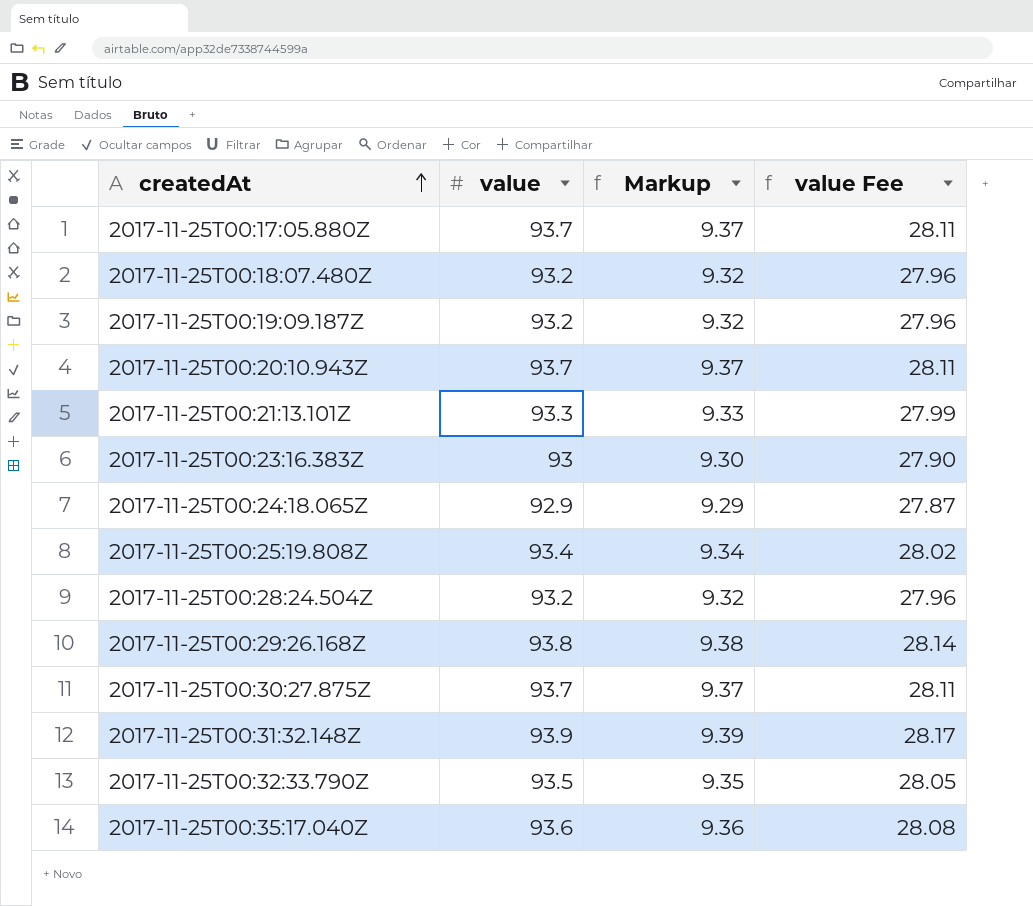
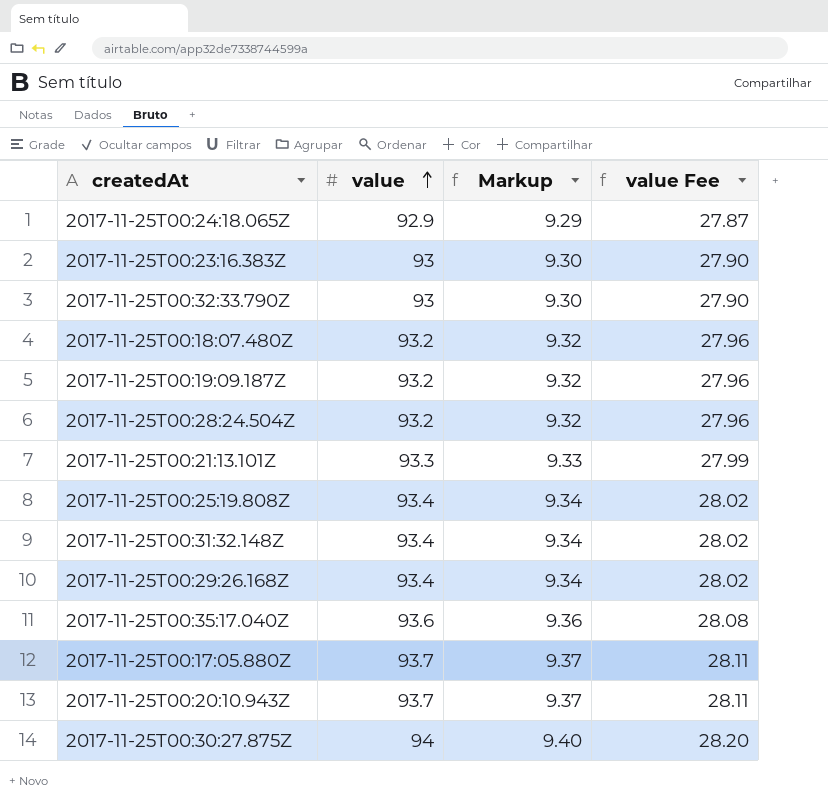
row order: createdAt ascending -> value ascending
2017-11-25T00:32:33.790Z | value: 93.5 -> 93
2017-11-25T00:32:33.790Z | Markup: 9.35 -> 9.30
2017-11-25T00:32:33.790Z | value Fee: 28.05 -> 27.90
2017-11-25T00:31:32.148Z | value: 93.9 -> 93.4
2017-11-25T00:31:32.148Z | Markup: 9.39 -> 9.34
2017-11-25T00:31:32.148Z | value Fee: 28.17 -> 28.02
2017-11-25T00:29:26.168Z | value: 93.8 -> 93.4
2017-11-25T00:29:26.168Z | Markup: 9.38 -> 9.34
2017-11-25T00:29:26.168Z | value Fee: 28.14 -> 28.02
2017-11-25T00:30:27.875Z | value: 93.7 -> 94
2017-11-25T00:30:27.875Z | Markup: 9.37 -> 9.40
2017-11-25T00:30:27.875Z | value Fee: 28.11 -> 28.20

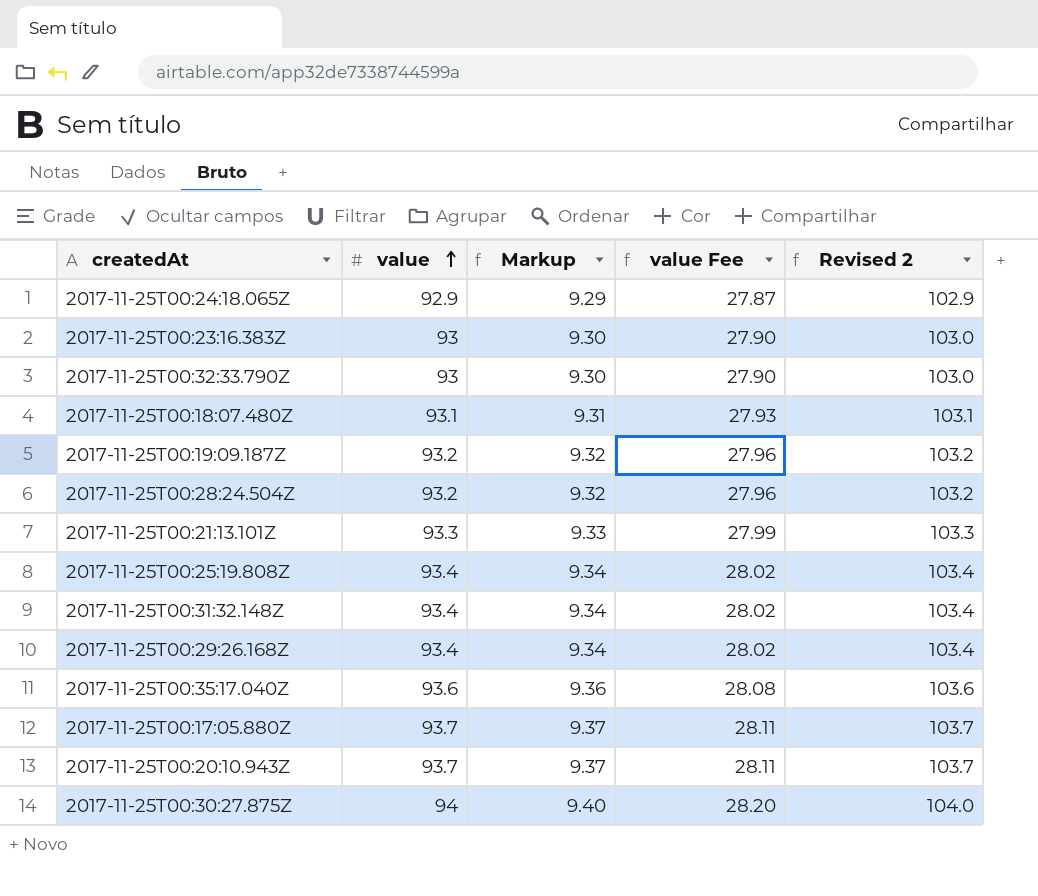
column Revised 2 | formula: none -> [value] + 10
2017-11-25T00:18:07.480Z | value: 93.2 -> 93.1
2017-11-25T00:18:07.480Z | Markup: 9.32 -> 9.31
2017-11-25T00:18:07.480Z | value Fee: 27.96 -> 27.93

